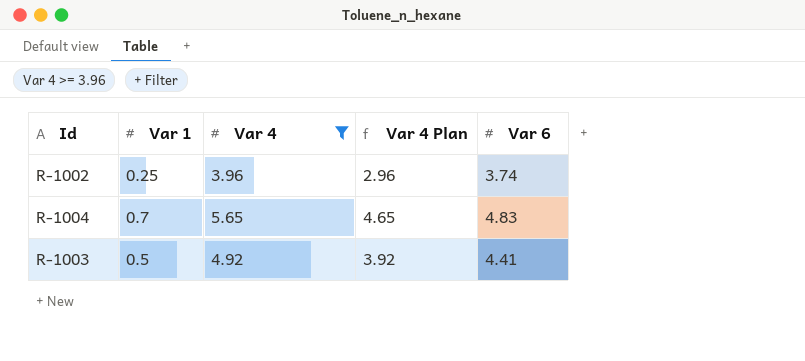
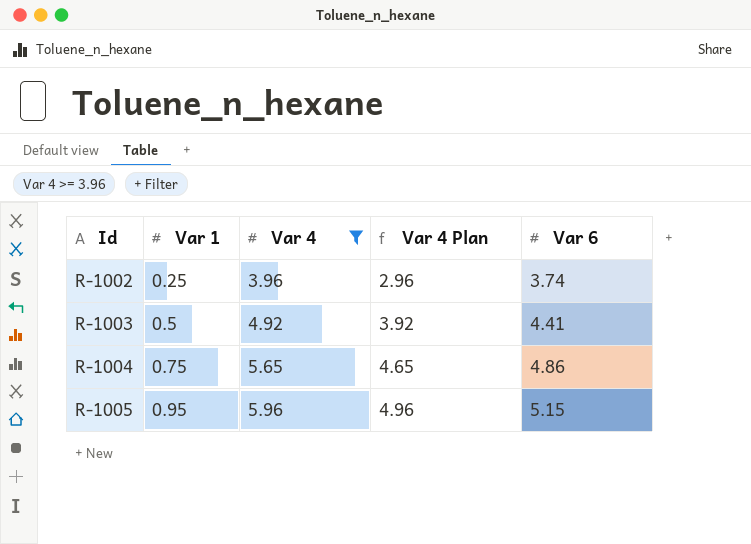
row order: none -> Id ascending
R-1004 | Var 1: 0.7 -> 0.75
R-1004 | Var 6: 4.83 -> 4.86
row R-1005: none -> 0.95 | 5.96 | 4.96 | 5.15

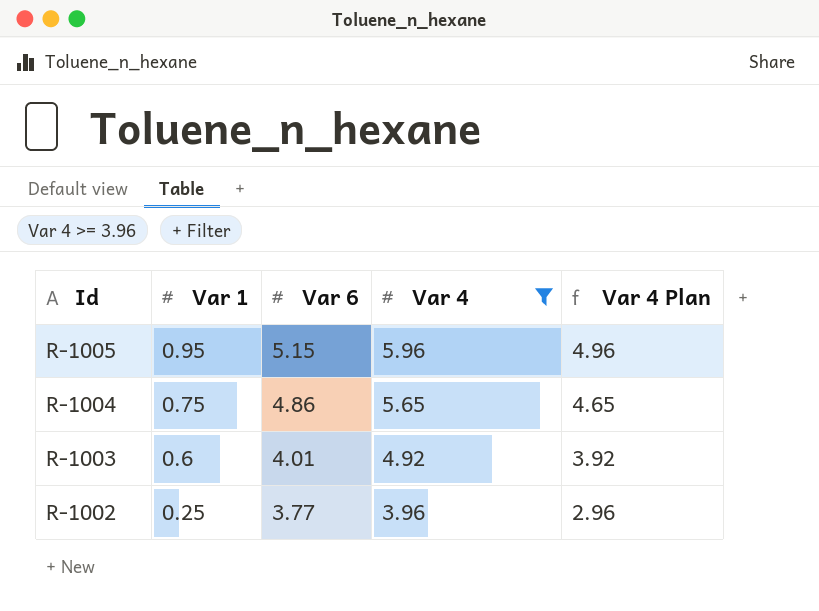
row order: Id ascending -> Id descending
column Var 6 | position: 5 -> 3
R-1003 | Var 1: 0.5 -> 0.6
R-1003 | Var 6: 4.41 -> 4.01
R-1002 | Var 6: 3.74 -> 3.77

